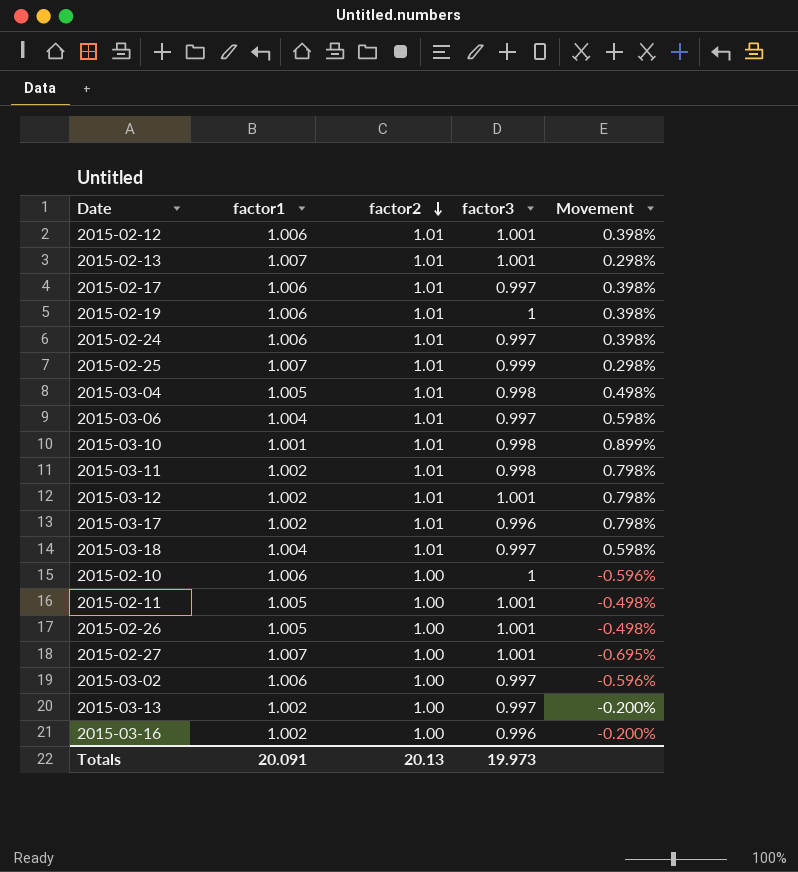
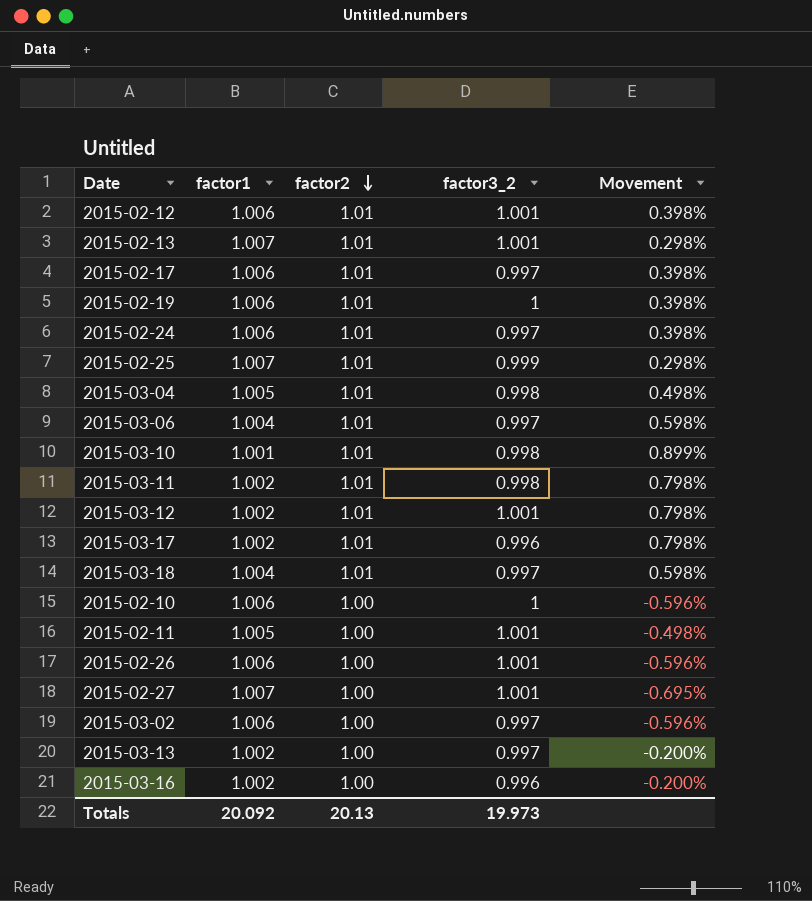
column name: factor3 -> factor3_2
2015-02-26 | factor1: 1.005 -> 1.006
2015-02-26 | Movement: -0.498% -> -0.596%
Totals | factor1: 20.091 -> 20.092

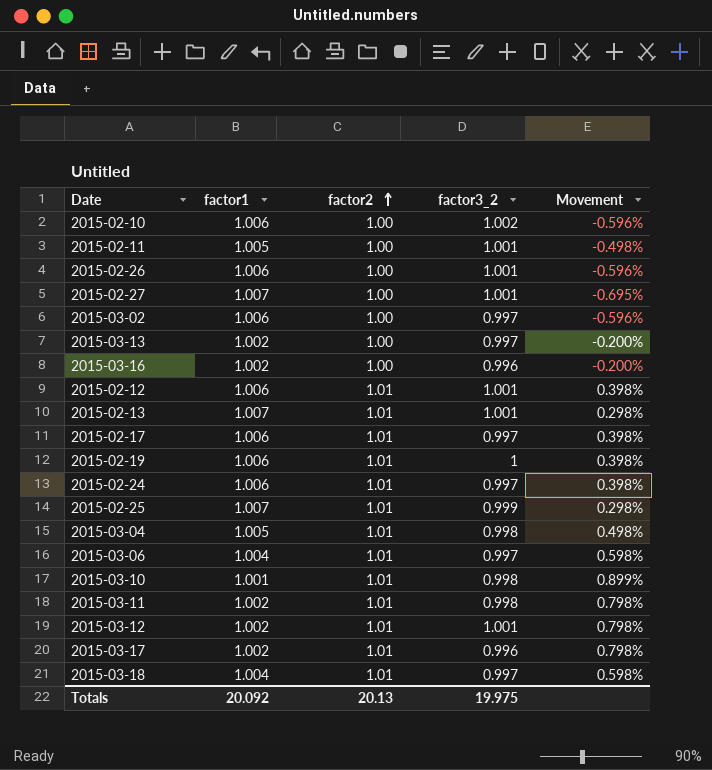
row order: factor2 descending -> factor2 ascending
2015-02-10 | factor3_2: 1 -> 1.002
Totals | factor3_2: 19.973 -> 19.975

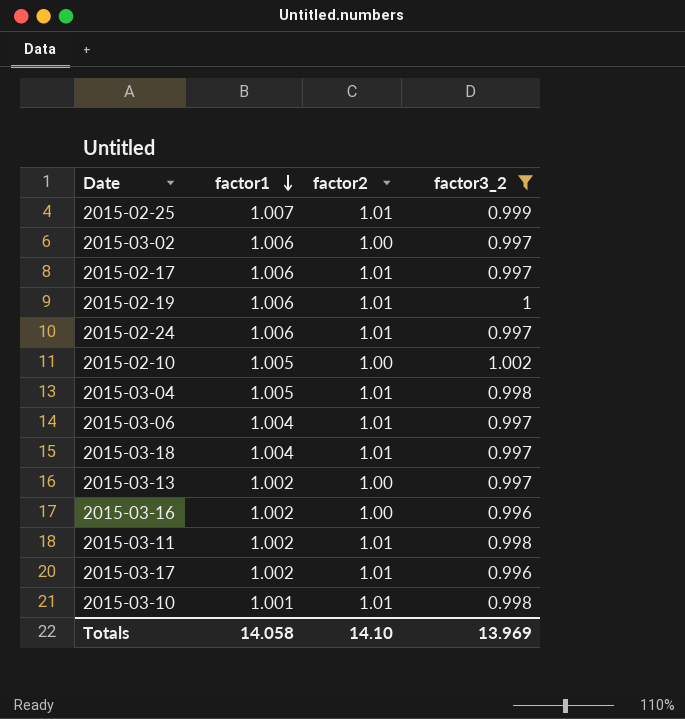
filter: none -> factor3_2 != 1.001
row order: factor2 ascending -> factor1 descending
column Movement | formula: ([factor2] - [factor1]) / [factor1] -> none
2015-02-10 | factor1: 1.006 -> 1.005
Totals | factor1: 20.092 -> 14.058
Totals | factor2: 20.13 -> 14.10
Totals | factor3_2: 19.975 -> 13.969

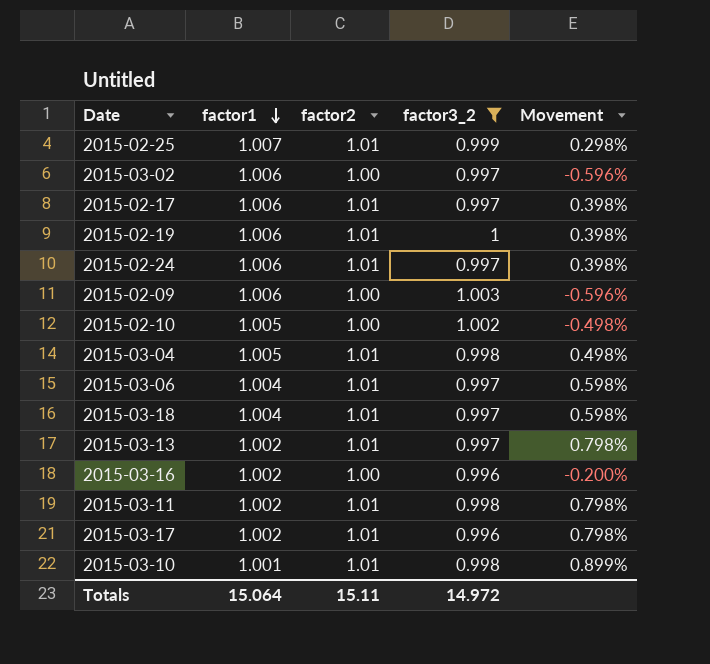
column Movement | formula: none -> ([factor2] - [factor1]) / [factor1]
row 2015-02-09: none -> 1.006 | 1.00 | 1.003 | -0.596%
2015-03-13 | factor2: 1.00 -> 1.01
Totals | factor1: 14.058 -> 15.064
Totals | factor2: 14.10 -> 15.11
Totals | factor3_2: 13.969 -> 14.972

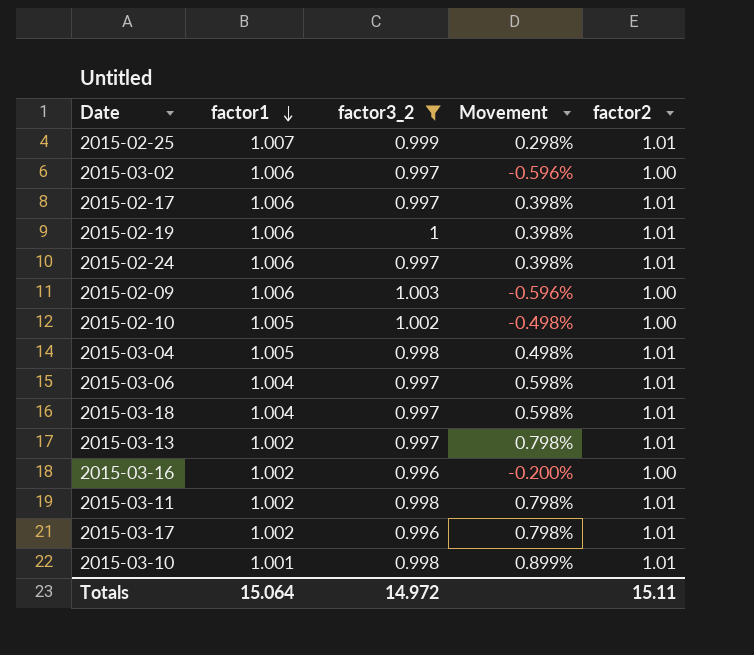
column factor2 | position: 3 -> 5

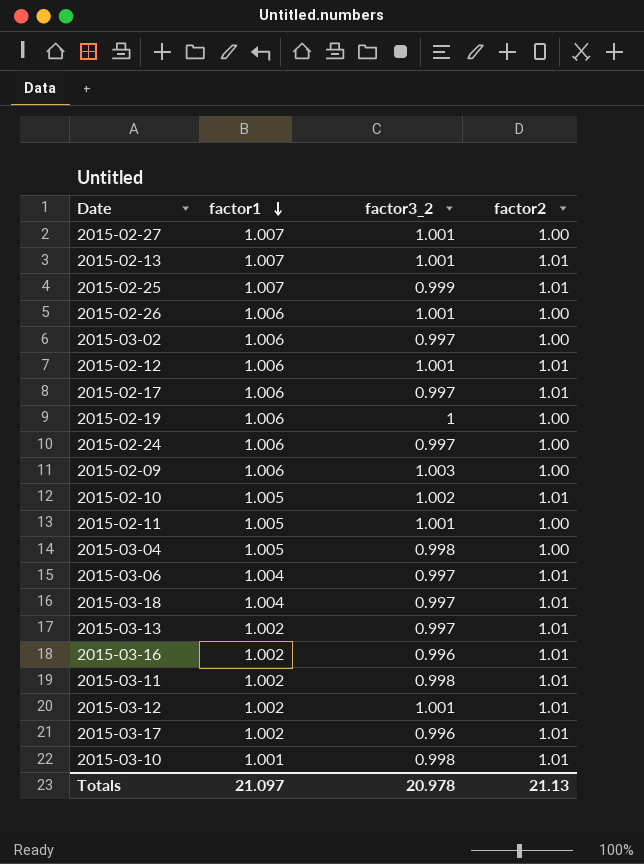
filter: factor3_2 != 1.001 -> none
column Movement | formula: ([factor2] - [factor1]) / [factor1] -> none
2015-02-19 | factor2: 1.01 -> 1.00
2015-02-24 | factor2: 1.01 -> 1.00
2015-02-10 | factor2: 1.00 -> 1.01
2015-03-04 | factor2: 1.01 -> 1.00
2015-03-16 | factor2: 1.00 -> 1.01
Totals | factor1: 15.064 -> 21.097
Totals | factor3_2: 14.972 -> 20.978
Totals | factor2: 15.11 -> 21.13

